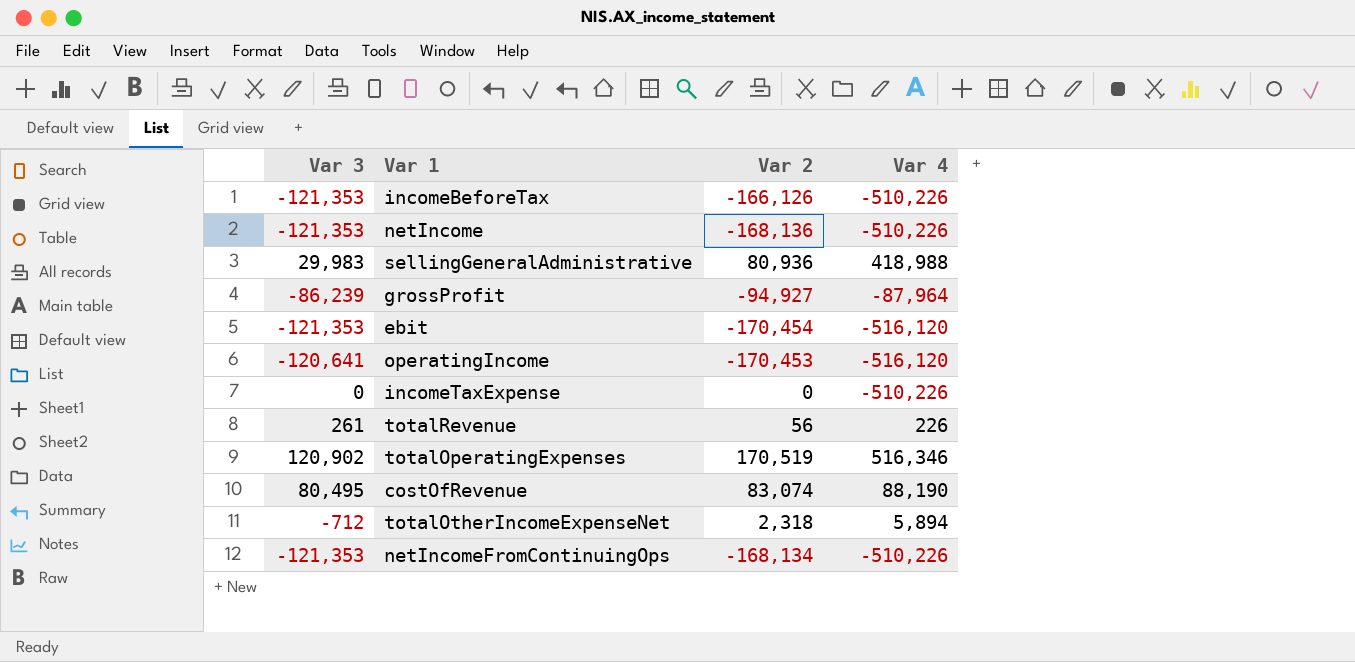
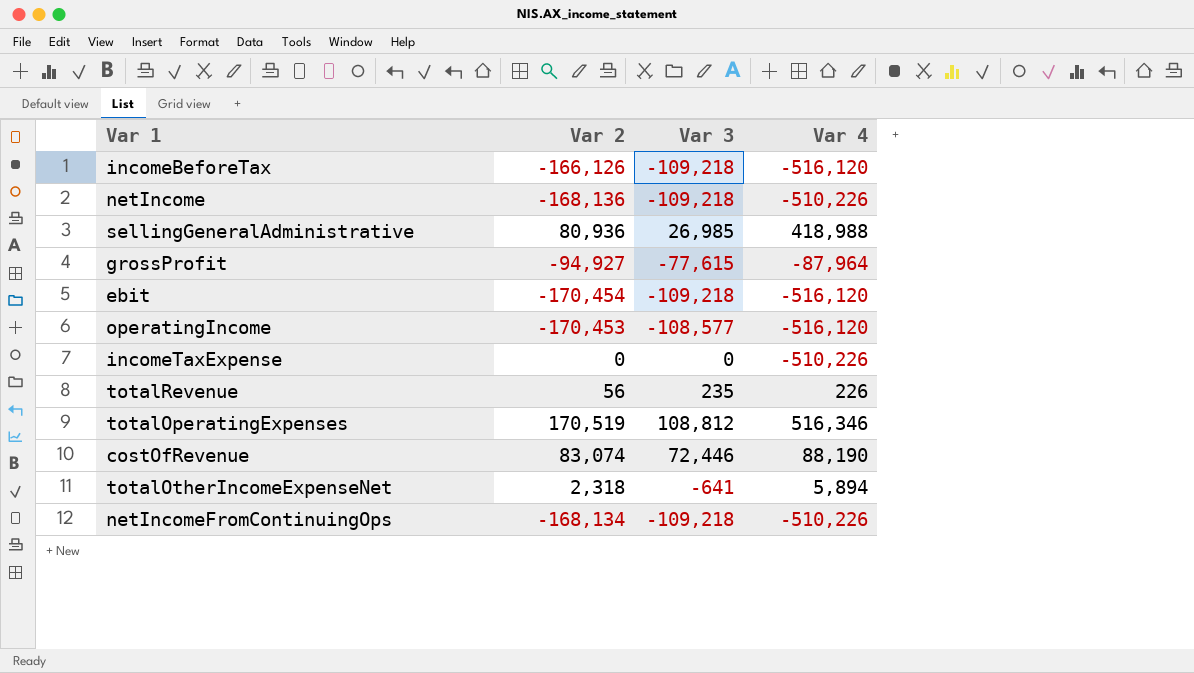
column Var 3 | position: 1 -> 3
incomeBeforeTax | Var 3: -121,353 -> -109,218
incomeBeforeTax | Var 4: -510,226 -> -516,120
netIncome | Var 3: -121,353 -> -109,218
sellingGeneralAdministrative | Var 3: 29,983 -> 26,985
grossProfit | Var 3: -86,239 -> -77,615
ebit | Var 3: -121,353 -> -109,218
operatingIncome | Var 3: -120,641 -> -108,577
totalRevenue | Var 3: 261 -> 235
totalOperatingExpenses | Var 3: 120,902 -> 108,812
costOfRevenue | Var 3: 80,495 -> 72,446
totalOtherIncomeExpenseNet | Var 3: -712 -> -641
netIncomeFromContinuingOps | Var 3: -121,353 -> -109,218

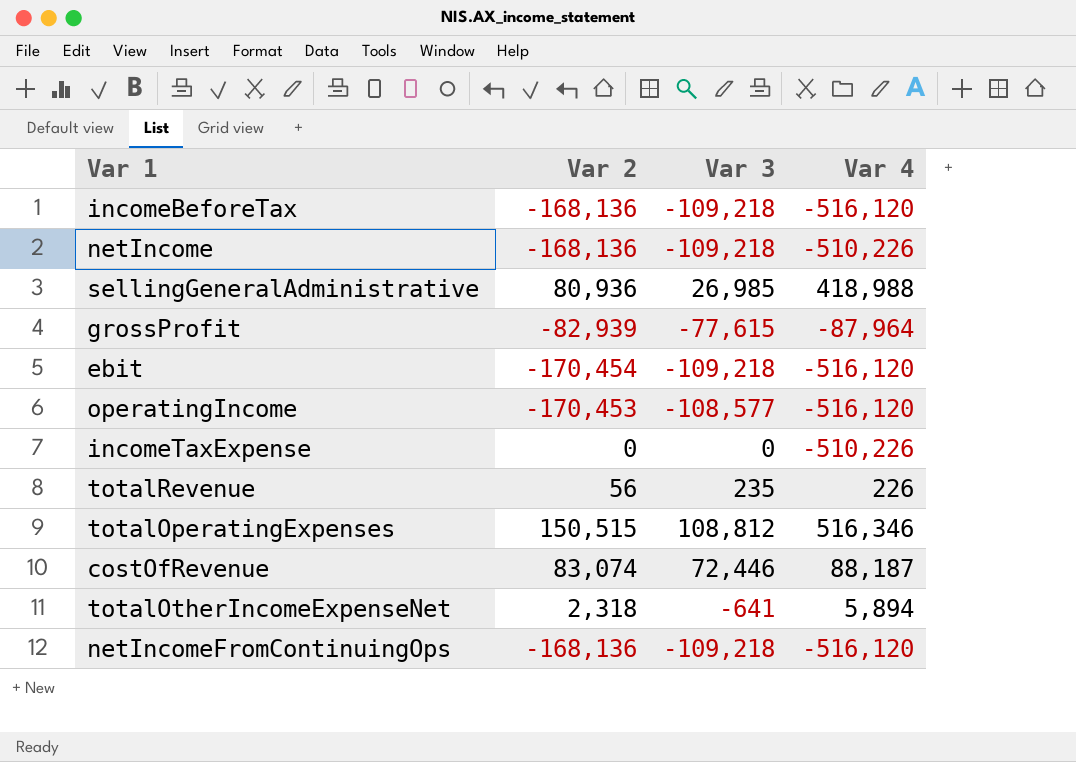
incomeBeforeTax | Var 2: -166,126 -> -168,136
grossProfit | Var 2: -94,927 -> -82,939
totalOperatingExpenses | Var 2: 170,519 -> 150,515
costOfRevenue | Var 4: 88,190 -> 88,187
netIncomeFromContinuingOps | Var 2: -168,134 -> -168,136
netIncomeFromContinuingOps | Var 4: -510,226 -> -516,120

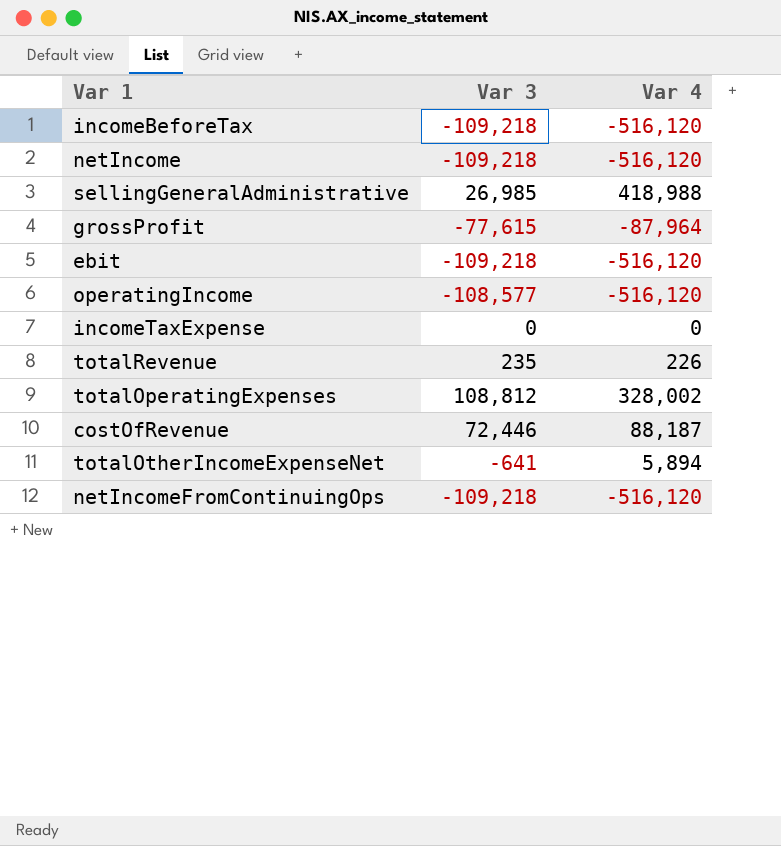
column Var 2 | position: 2 -> none
netIncome | Var 4: -510,226 -> -516,120
incomeTaxExpense | Var 4: -510,226 -> 0
totalOperatingExpenses | Var 4: 516,346 -> 328,002

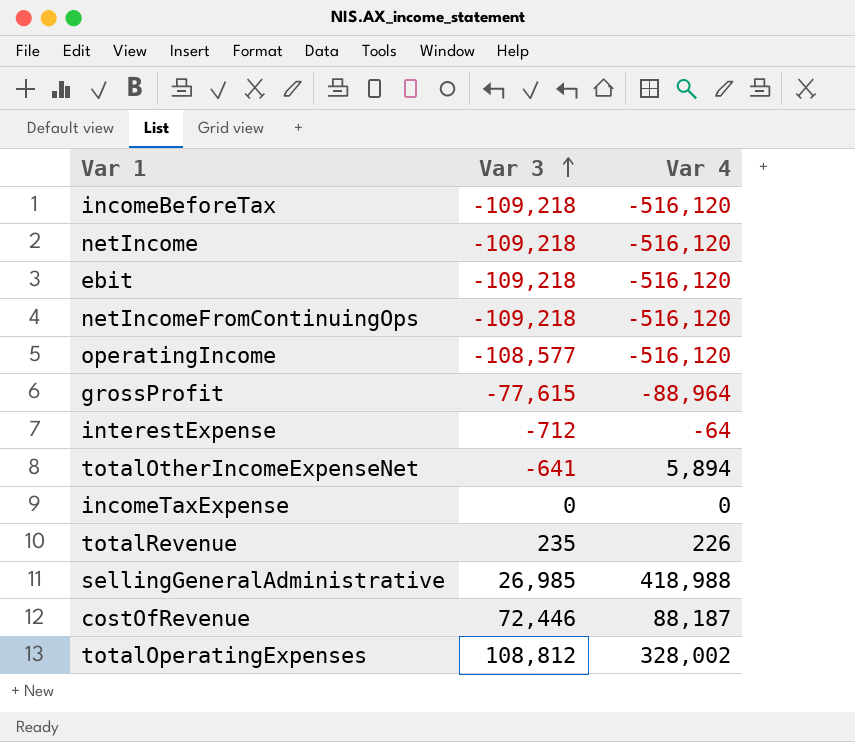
row order: none -> Var 3 ascending
grossProfit | Var 4: -87,964 -> -88,964
row interestExpense: none -> -712 | -64

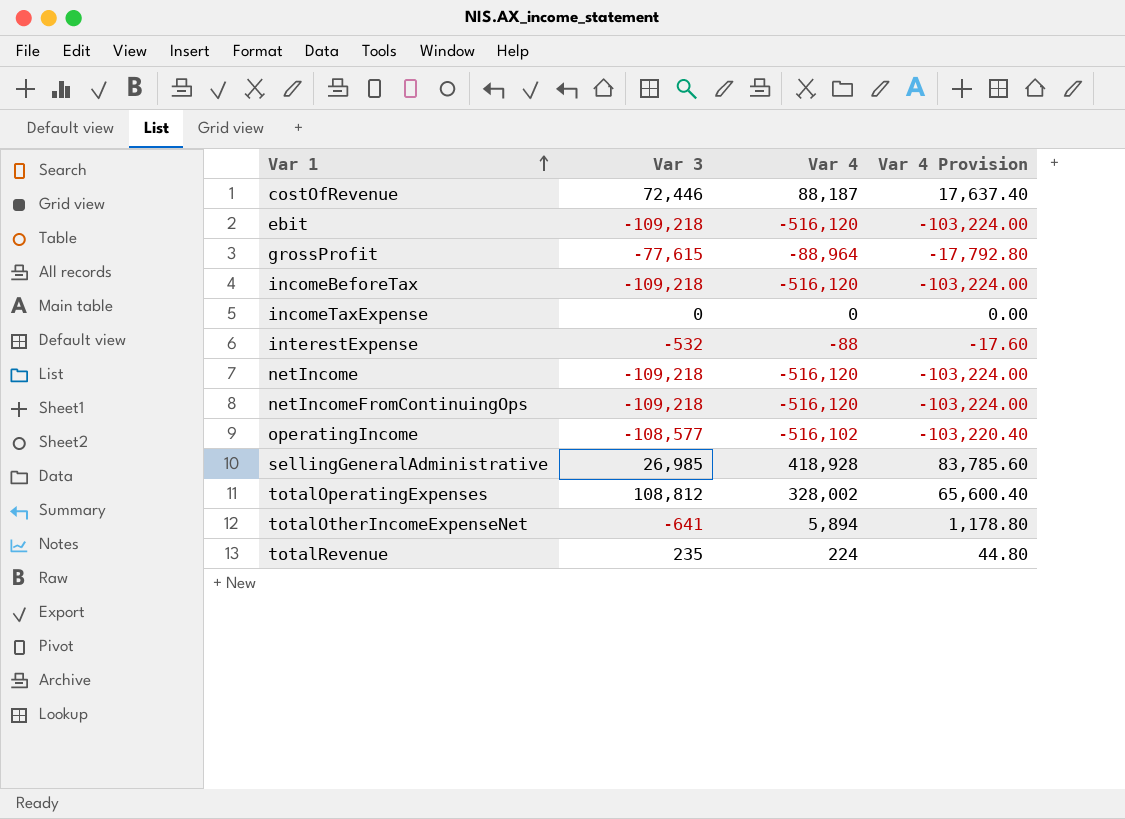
row order: Var 3 ascending -> Var 1 ascending
column Var 4 Provision | formula: none -> [Var 4] * 0.2
interestExpense | Var 3: -712 -> -532
interestExpense | Var 4: -64 -> -88
operatingIncome | Var 4: -516,120 -> -516,102
sellingGeneralAdministrative | Var 4: 418,988 -> 418,928
totalRevenue | Var 4: 226 -> 224

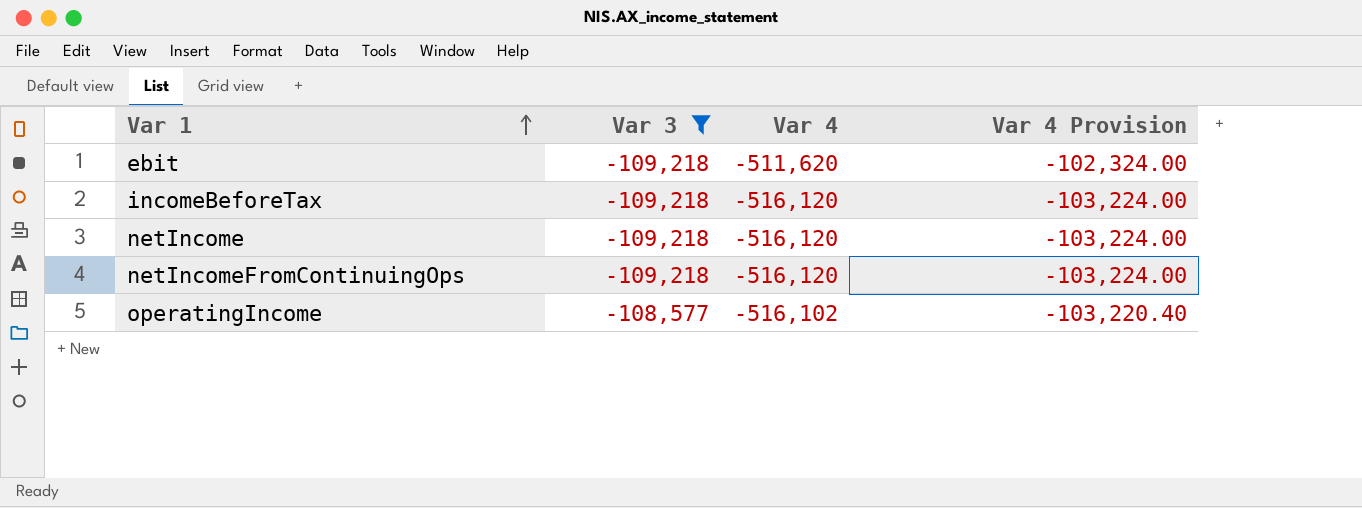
filter: none -> Var 3 <= -108,577
ebit | Var 4: -516,120 -> -511,620
ebit | Var 4 Provision: -103,224.00 -> -102,324.00

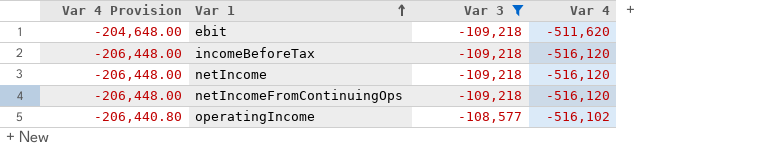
column Var 4 Provision | formula: [Var 4] * 0.2 -> [Var 4] * 0.4
column Var 4 Provision | position: 4 -> 1

